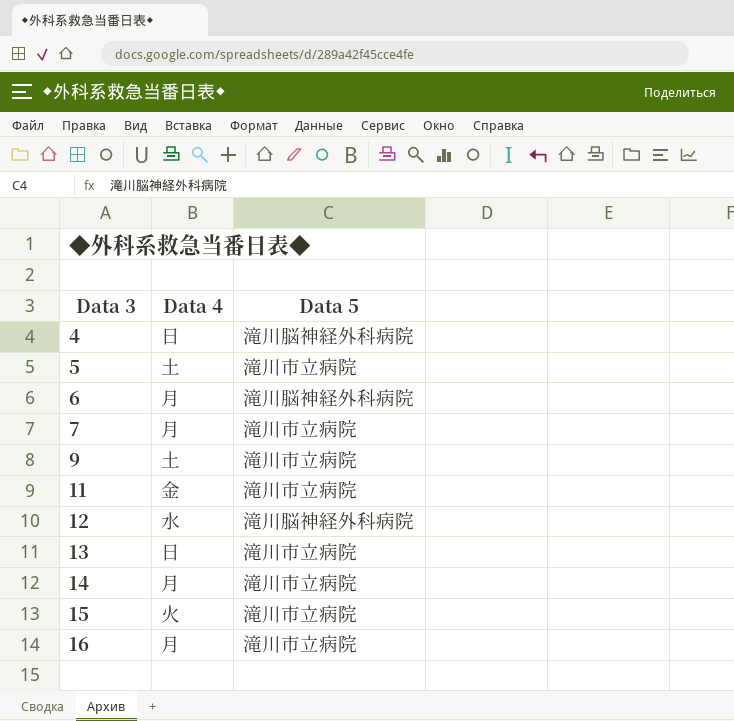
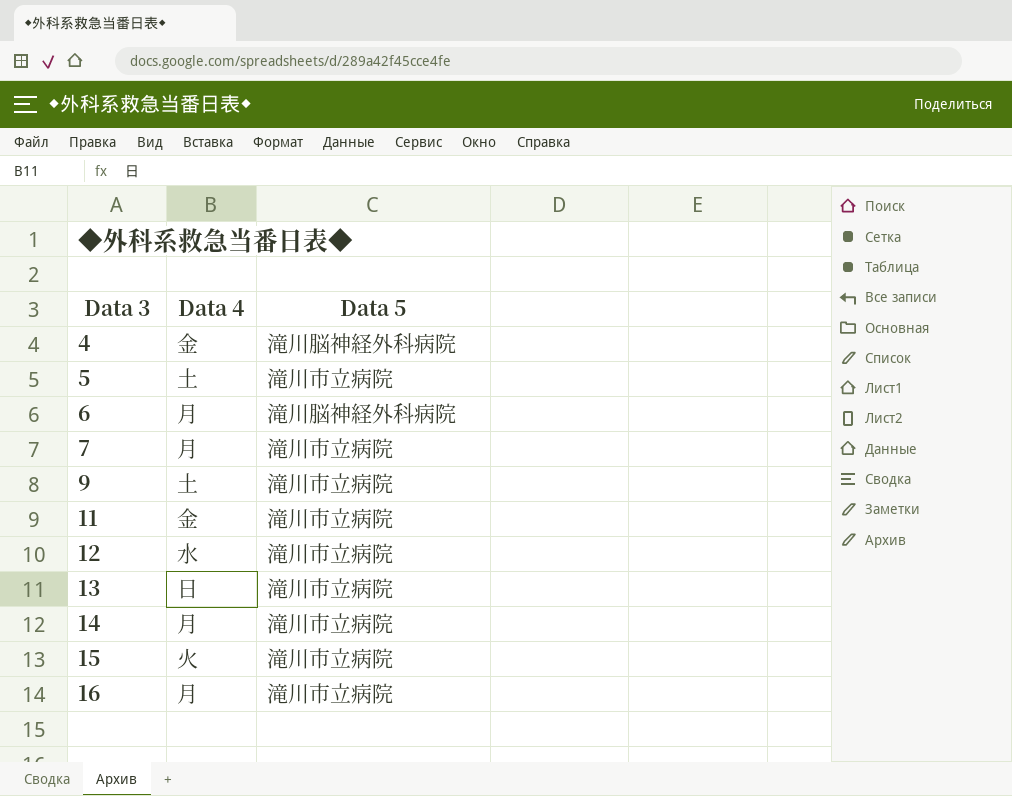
4 | Data 4: 日 -> 金
12 | Data 5: 滝川脳神経外科病院 -> 滝川市立病院

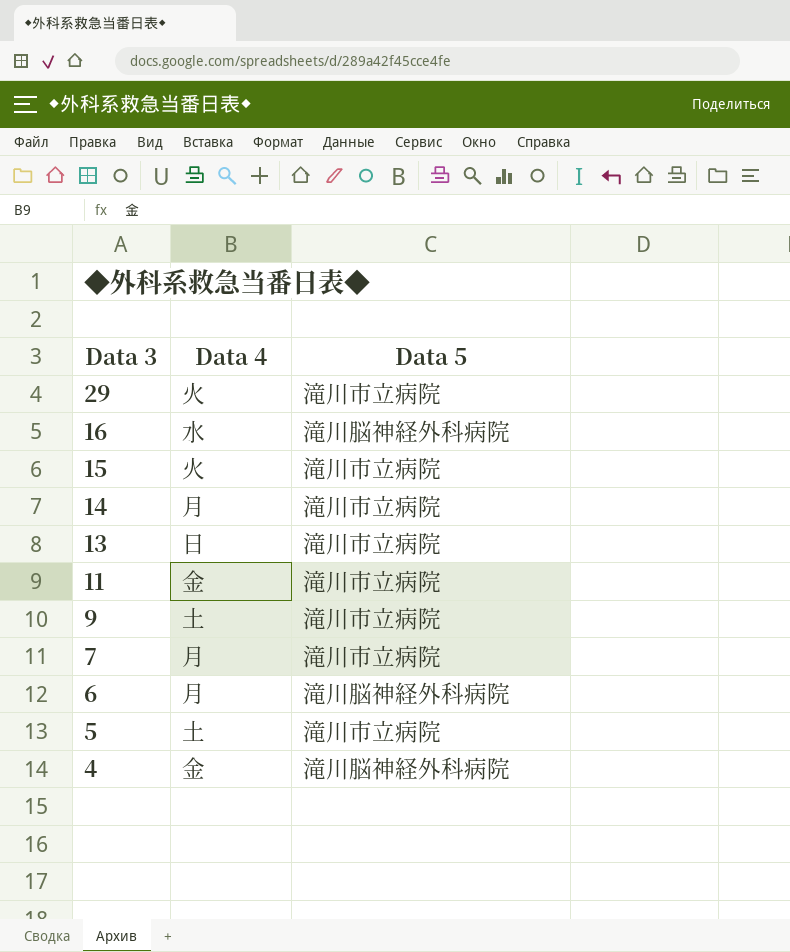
row order: Data 3 ascending -> Data 3 descending
row 12: 水 | 滝川市立病院 -> none
row 29: none -> 火 | 滝川市立病院
16 | Data 4: 月 -> 水
16 | Data 5: 滝川市立病院 -> 滝川脳神経外科病院

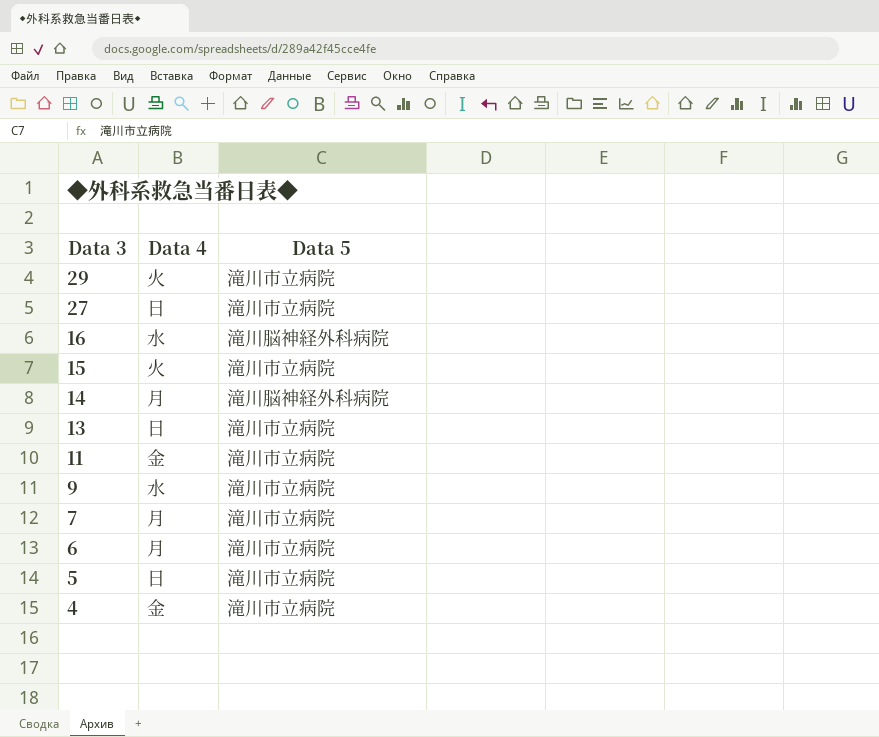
row 27: none -> 日 | 滝川市立病院
14 | Data 5: 滝川市立病院 -> 滝川脳神経外科病院
9 | Data 4: 土 -> 水
6 | Data 5: 滝川脳神経外科病院 -> 滝川市立病院
5 | Data 4: 土 -> 日
4 | Data 5: 滝川脳神経外科病院 -> 滝川市立病院

